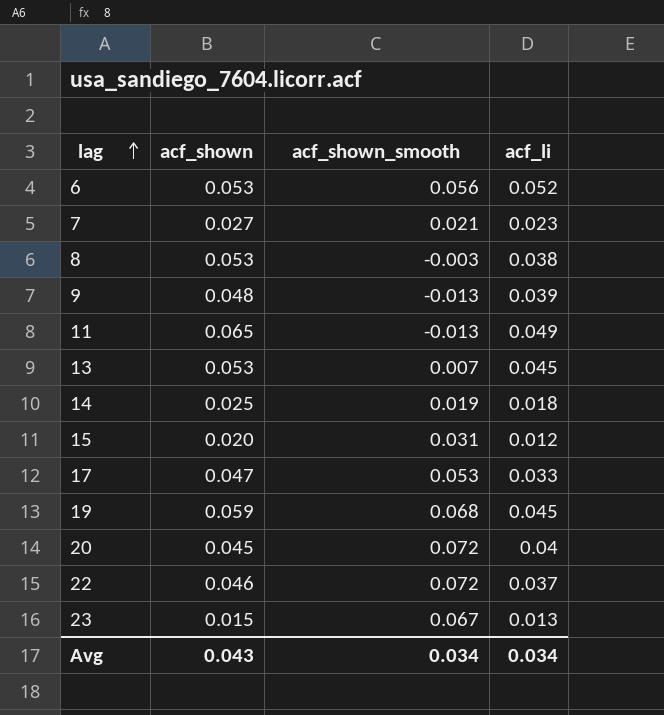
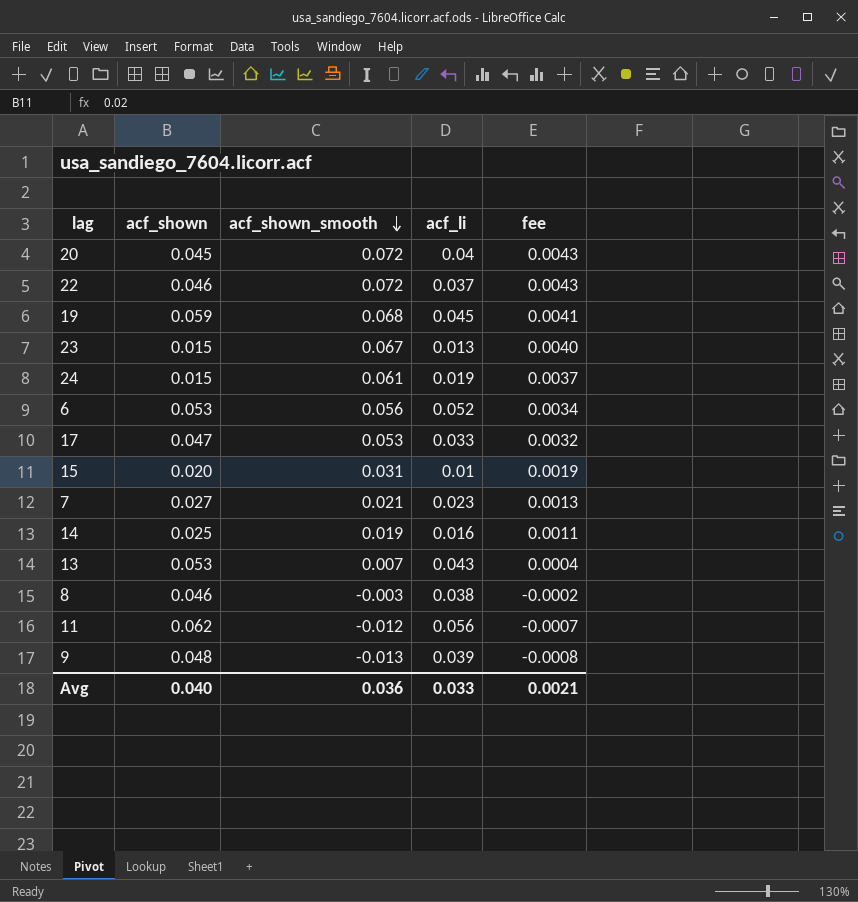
row order: lag ascending -> acf_shown_smooth descending
column fee | formula: none -> [acf_shown_smooth] * 0.06
row 24: none -> 0.015 | 0.061 | 0.019 | 0.0037
15 | acf_li: 0.012 -> 0.01
14 | acf_li: 0.018 -> 0.016
13 | acf_li: 0.045 -> 0.043
8 | acf_shown: 0.053 -> 0.046
11 | acf_shown: 0.065 -> 0.062
11 | acf_shown_smooth: -0.013 -> -0.012
11 | acf_li: 0.049 -> 0.056
Avg | acf_shown: 0.043 -> 0.040
Avg | acf_shown_smooth: 0.034 -> 0.036
Avg | acf_li: 0.034 -> 0.033

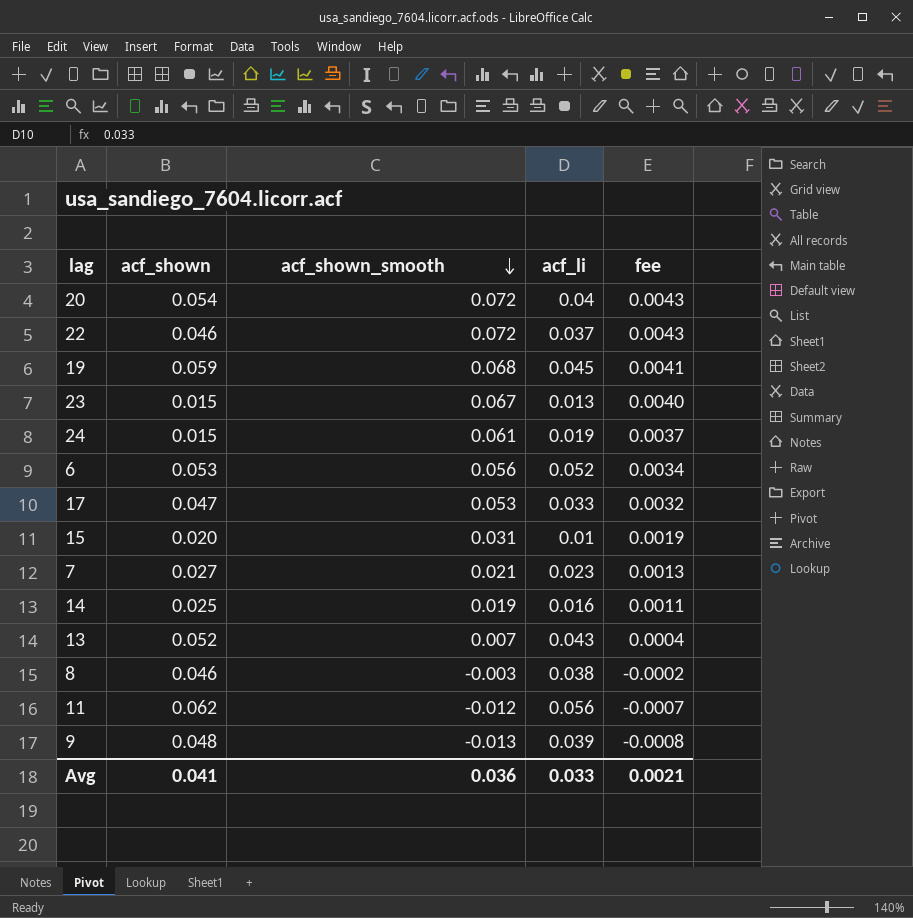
20 | acf_shown: 0.045 -> 0.054
13 | acf_shown: 0.053 -> 0.052
Avg | acf_shown: 0.040 -> 0.041

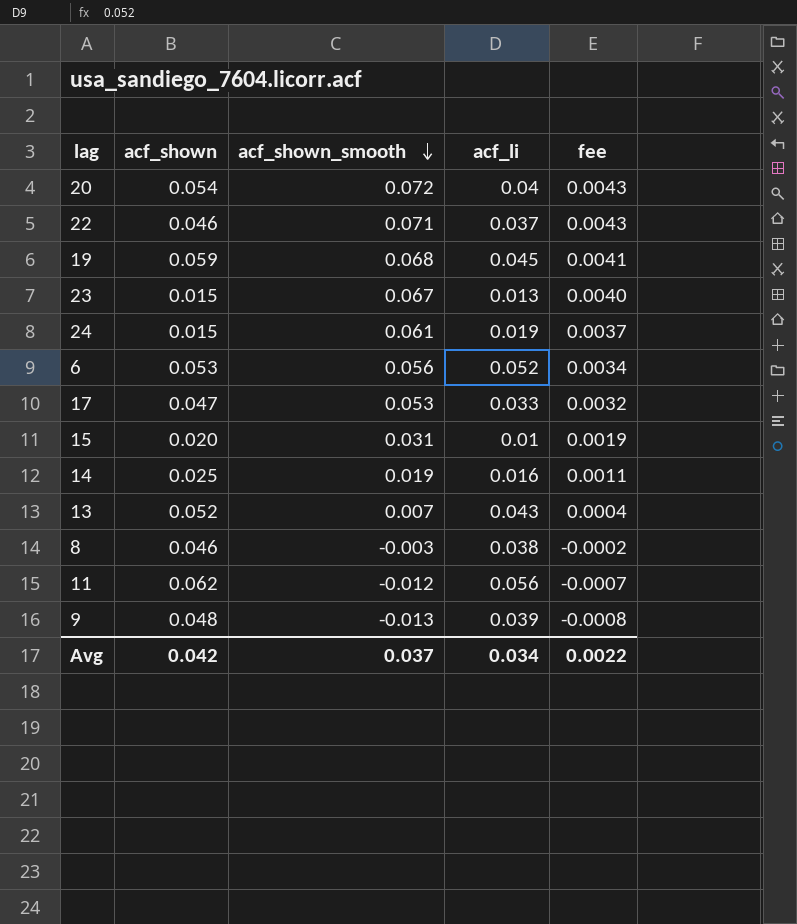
row 7: 0.027 | 0.021 | 0.023 | 0.0013 -> none
22 | acf_shown_smooth: 0.072 -> 0.071
Avg | acf_shown: 0.041 -> 0.042
Avg | acf_shown_smooth: 0.036 -> 0.037
Avg | acf_li: 0.033 -> 0.034
Avg | fee: 0.0021 -> 0.0022

